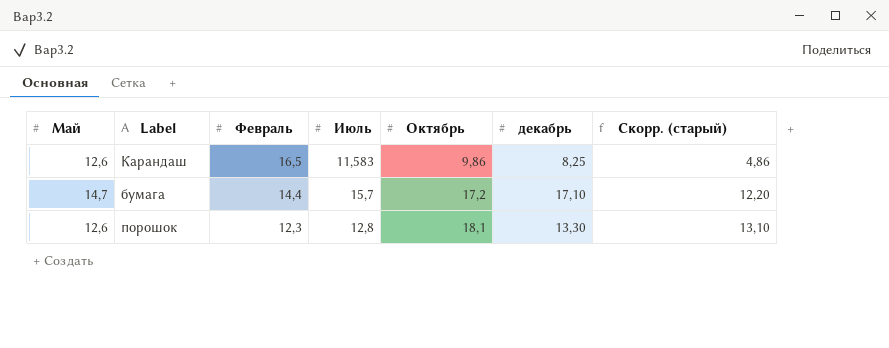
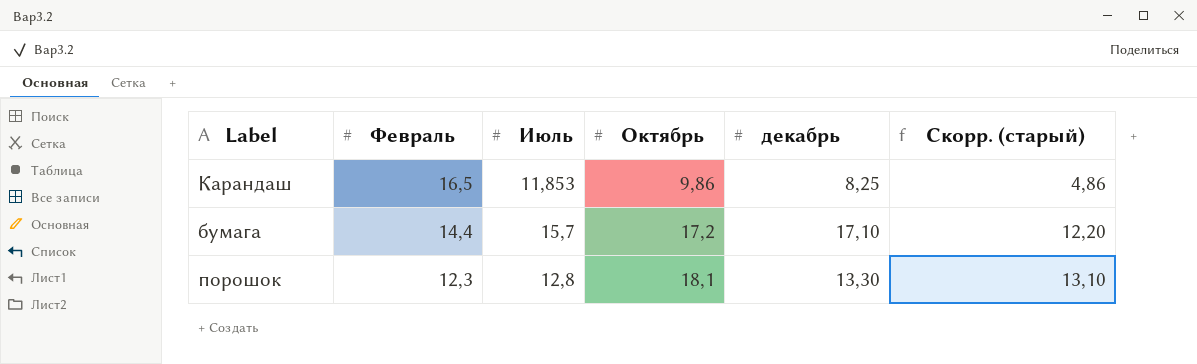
column Май | position: 1 -> none
Карандаш | Июль: 11,583 -> 11,853

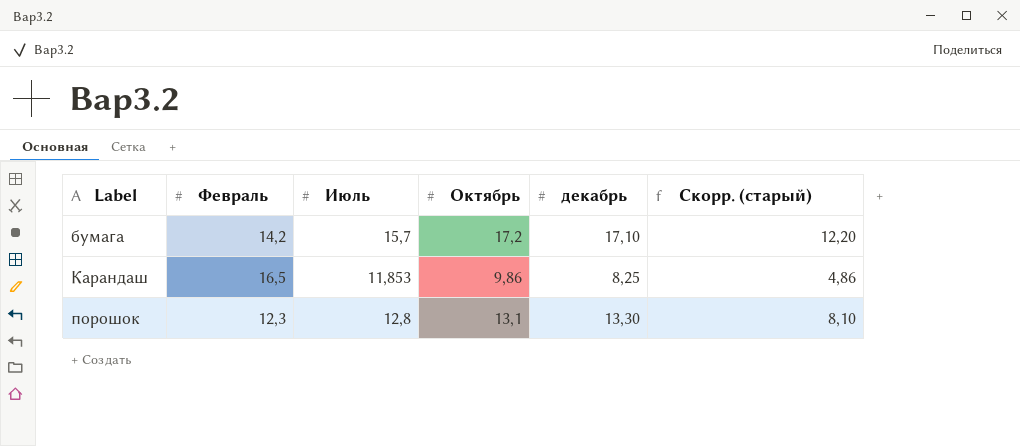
row order: Февраль descending -> Label ascending
бумага | Февраль: 14,4 -> 14,2
порошок | Октябрь: 18,1 -> 13,1
порошок | Скорр. (старый): 13,10 -> 8,10

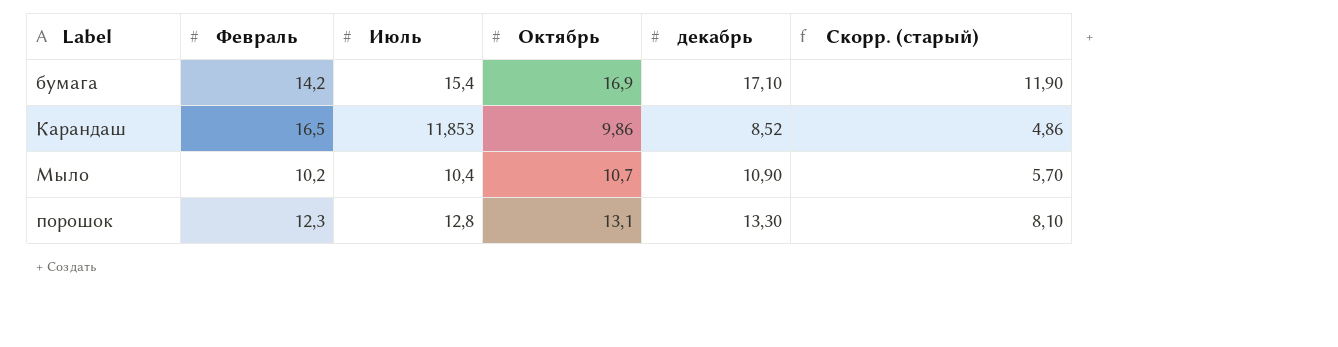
бумага | Июль: 15,7 -> 15,4
бумага | Октябрь: 17,2 -> 16,9
бумага | Скорр. (старый): 12,20 -> 11,90
Карандаш | декабрь: 8,25 -> 8,52
row Мыло: none -> 10,2 | 10,4 | 10,7 | 10,90 | 5,70

